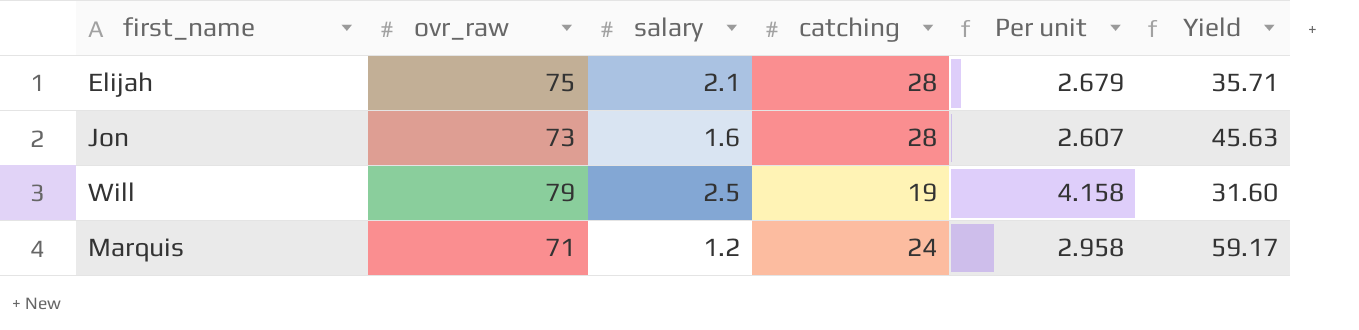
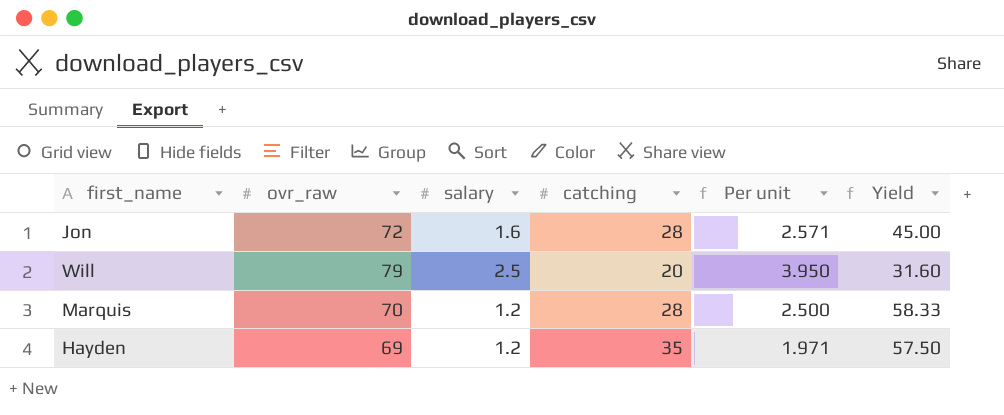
row Elijah: 75 | 2.1 | 28 | 2.679 | 35.71 -> none
Jon | ovr_raw: 73 -> 72
Jon | Per unit: 2.607 -> 2.571
Jon | Yield: 45.63 -> 45.00
Will | catching: 19 -> 20
Will | Per unit: 4.158 -> 3.950
Marquis | ovr_raw: 71 -> 70
Marquis | catching: 24 -> 28
Marquis | Per unit: 2.958 -> 2.500
Marquis | Yield: 59.17 -> 58.33
row Hayden: none -> 69 | 1.2 | 35 | 1.971 | 57.50

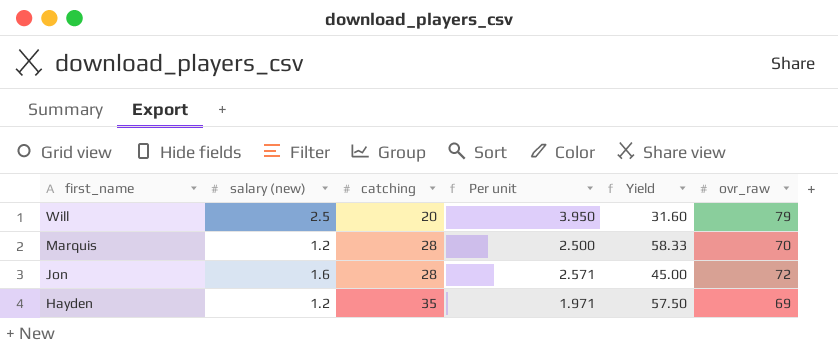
row order: none -> first_name descending
column name: salary -> salary (new)
column ovr_raw | position: 2 -> 6

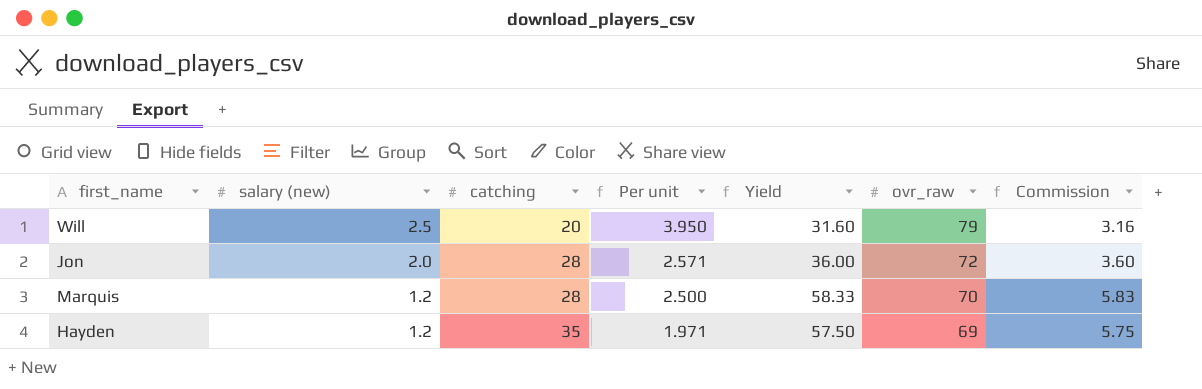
row order: first_name descending -> salary (new) descending
column Commission | formula: none -> [Yield] * 0.1
Jon | salary (new): 1.6 -> 2.0
Jon | Yield: 45.00 -> 36.00

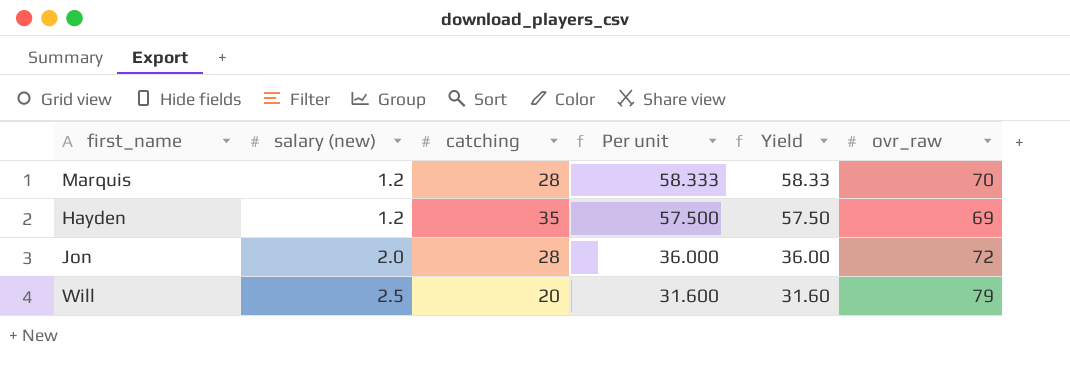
row order: salary (new) descending -> salary (new) ascending
column Commission | formula: [Yield] * 0.1 -> none
column Per unit | formula: [ovr_raw] / [catching] -> [ovr_raw] / [salary (new)]

